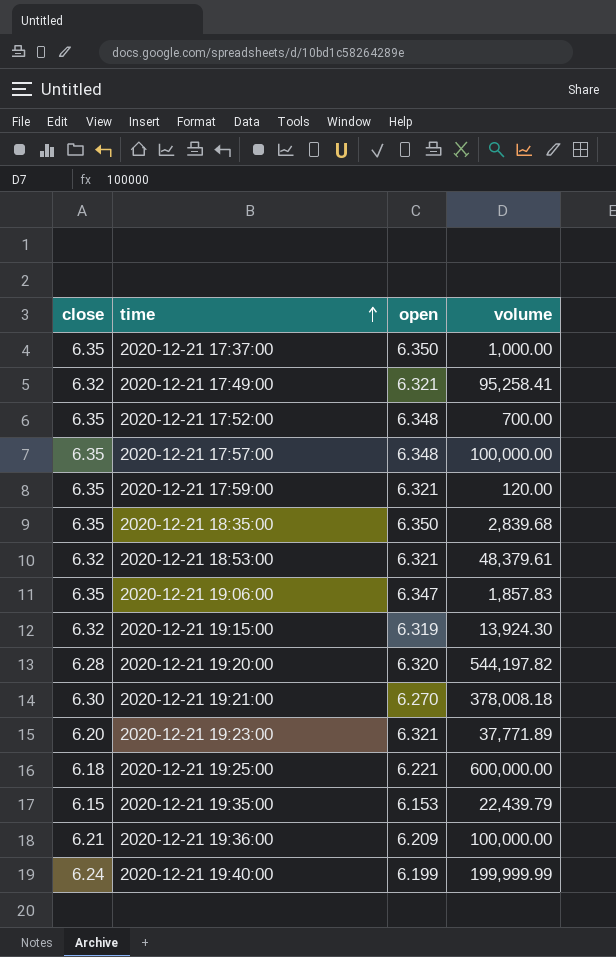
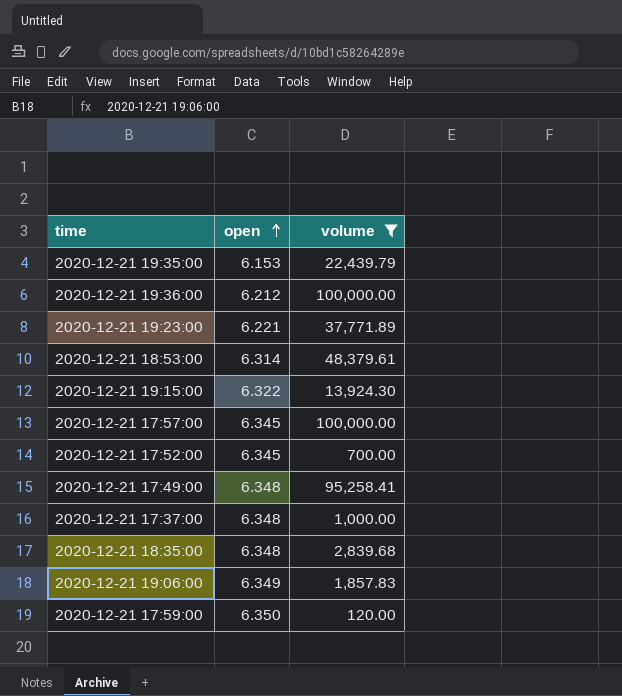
filter: none -> volume <= 100,000.00
row order: time ascending -> open ascending
column close | position: 1 -> none
2020-12-21 19:36:00 | open: 6.209 -> 6.212
2020-12-21 19:23:00 | open: 6.321 -> 6.221
2020-12-21 18:53:00 | open: 6.321 -> 6.314
2020-12-21 19:15:00 | open: 6.319 -> 6.322
2020-12-21 17:57:00 | open: 6.348 -> 6.345
2020-12-21 17:52:00 | open: 6.348 -> 6.345
2020-12-21 17:49:00 | open: 6.321 -> 6.348
2020-12-21 17:37:00 | open: 6.350 -> 6.348
2020-12-21 18:35:00 | open: 6.350 -> 6.348
2020-12-21 19:06:00 | open: 6.347 -> 6.349
2020-12-21 17:59:00 | open: 6.321 -> 6.350

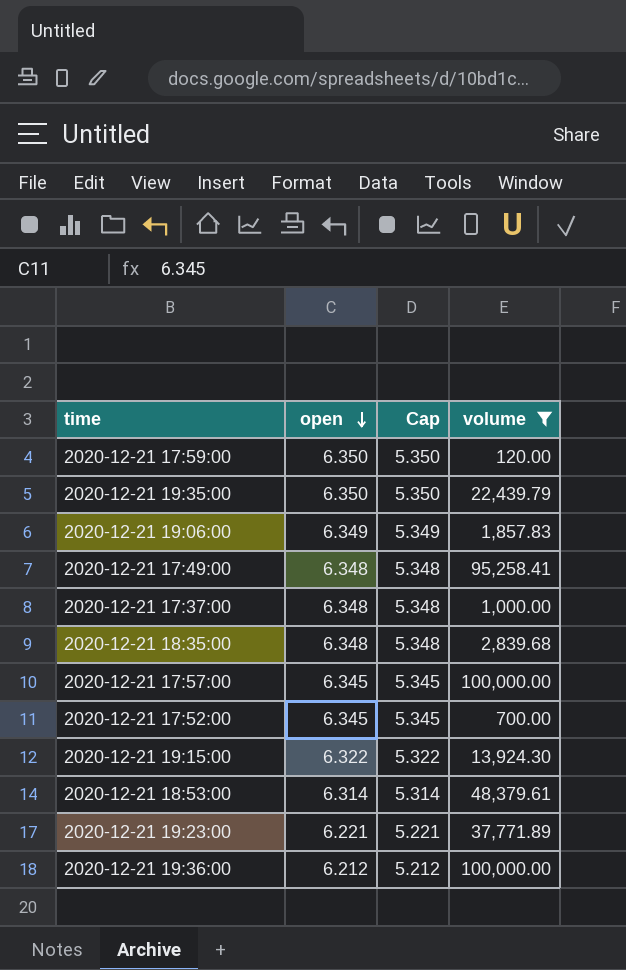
row order: open ascending -> open descending
column Cap | formula: none -> [open] - 1
2020-12-21 19:35:00 | open: 6.153 -> 6.350

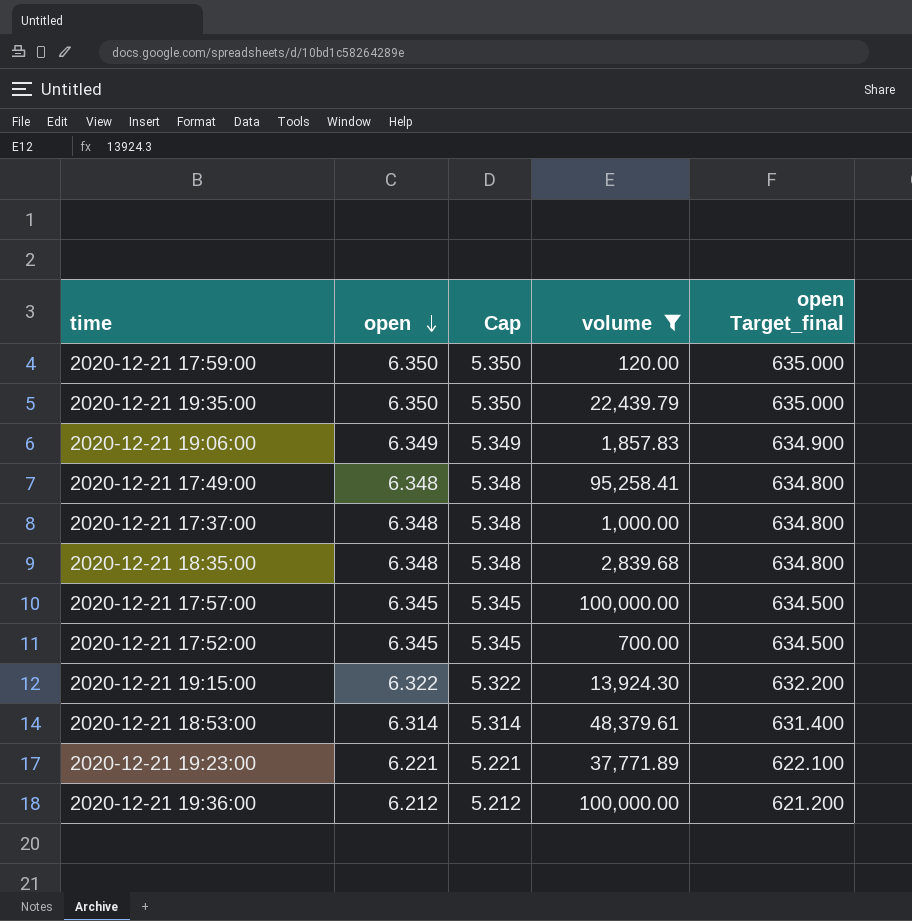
column open Target_final | formula: none -> [open] * 100

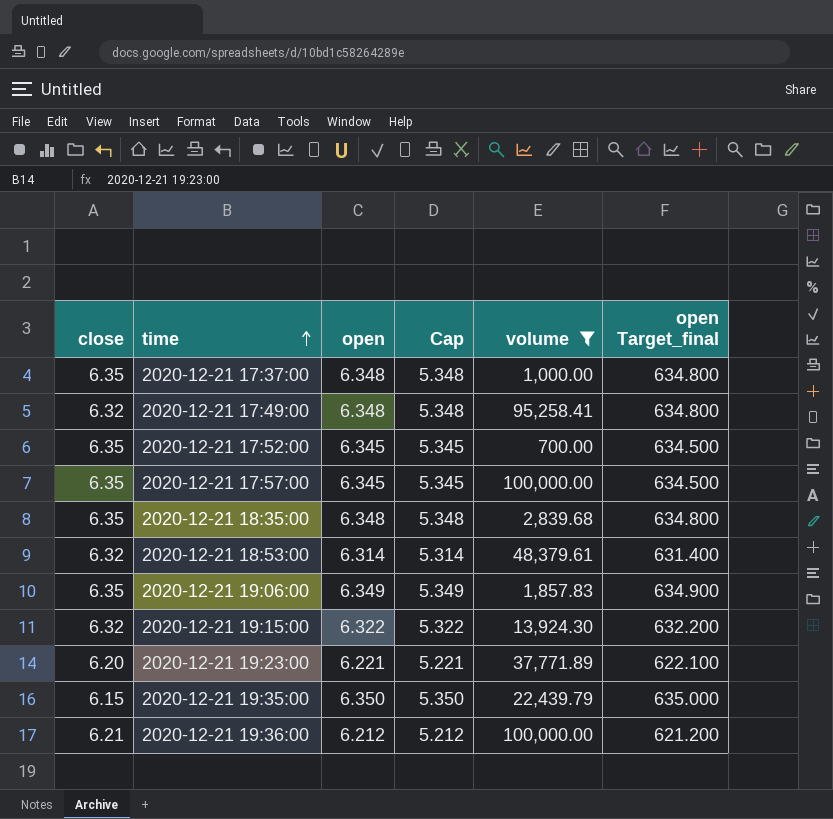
row order: open descending -> time ascending
column close | position: none -> 1
row 2020-12-21 17:59:00: 6.350 | 5.350 | 120.00 | 635.000 -> none

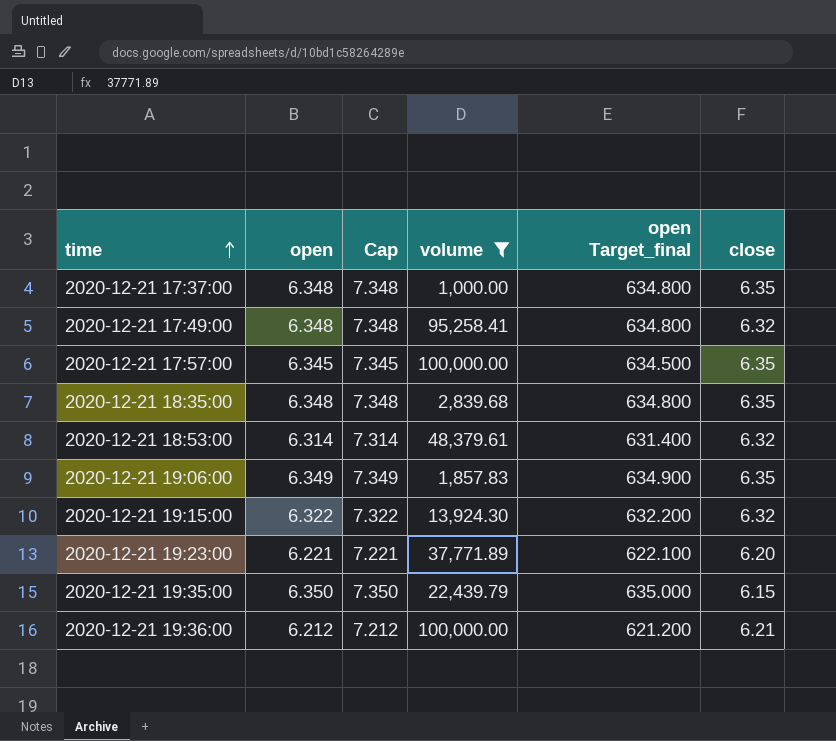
column Cap | formula: [open] - 1 -> [open] + 1
column close | position: 1 -> 6
row 2020-12-21 17:52:00: 6.35 | 6.345 | 5.345 | 700.00 | 634.500 -> none

